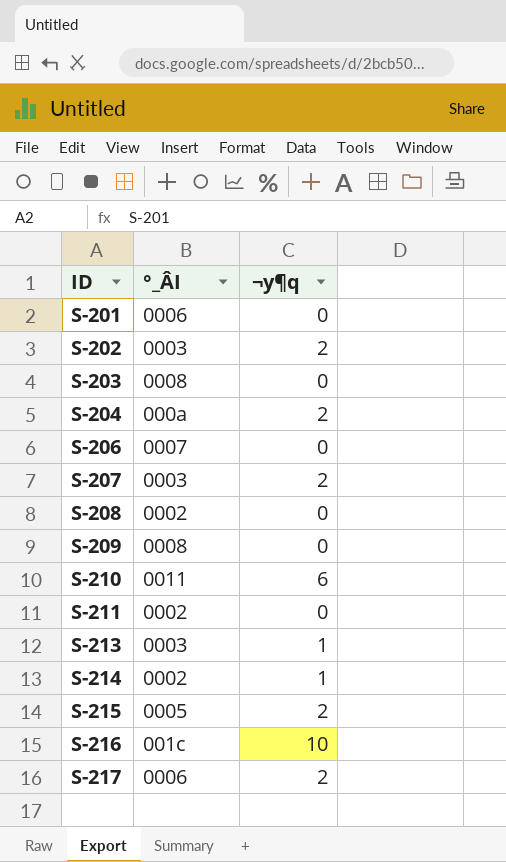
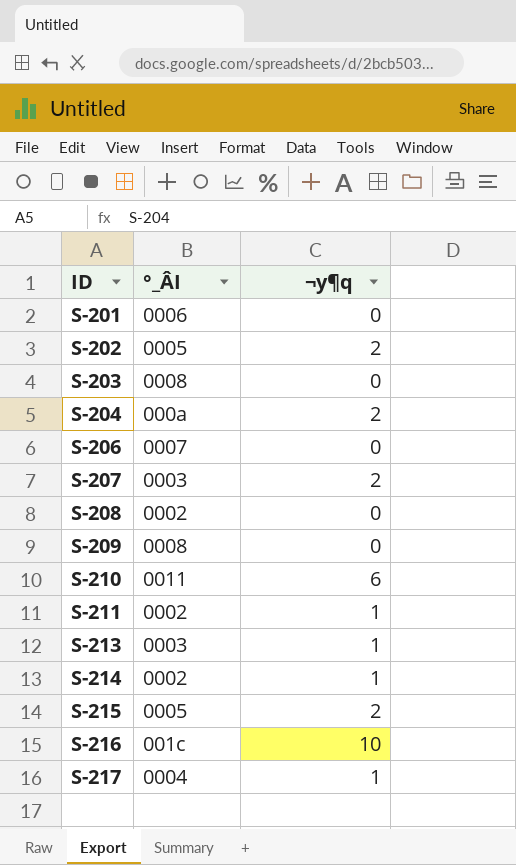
S-202 | °_ÂI: 0003 -> 0005
S-211 | ¬y¶q: 0 -> 1
S-217 | °_ÂI: 0006 -> 0004
S-217 | ¬y¶q: 2 -> 1

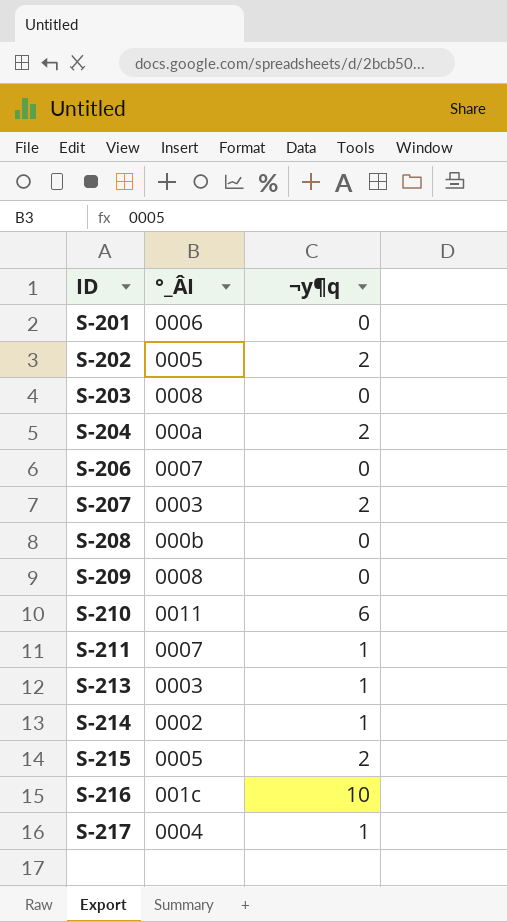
S-208 | °_ÂI: 0002 -> 000b
S-211 | °_ÂI: 0002 -> 0007

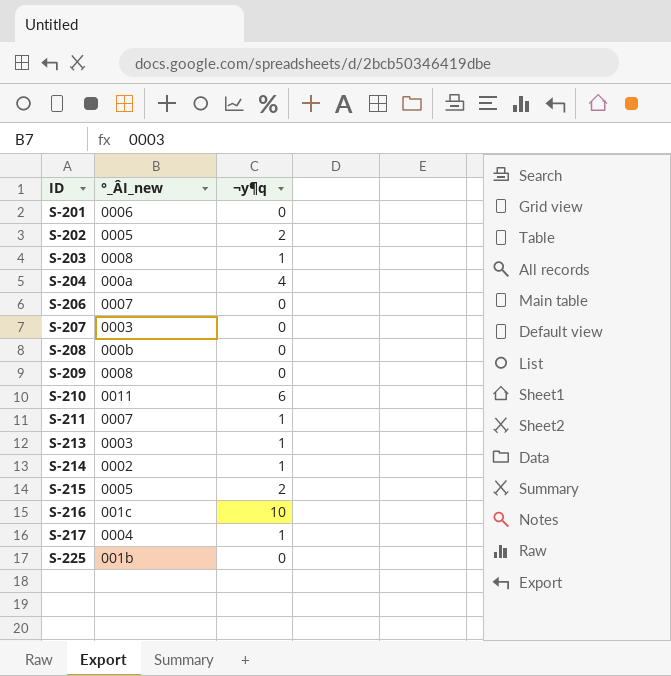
column name: °_ÂI -> °_ÂI_new
S-203 | ¬y¶q: 0 -> 1
S-204 | ¬y¶q: 2 -> 4
S-207 | ¬y¶q: 2 -> 0
row S-225: none -> 001b | 0

